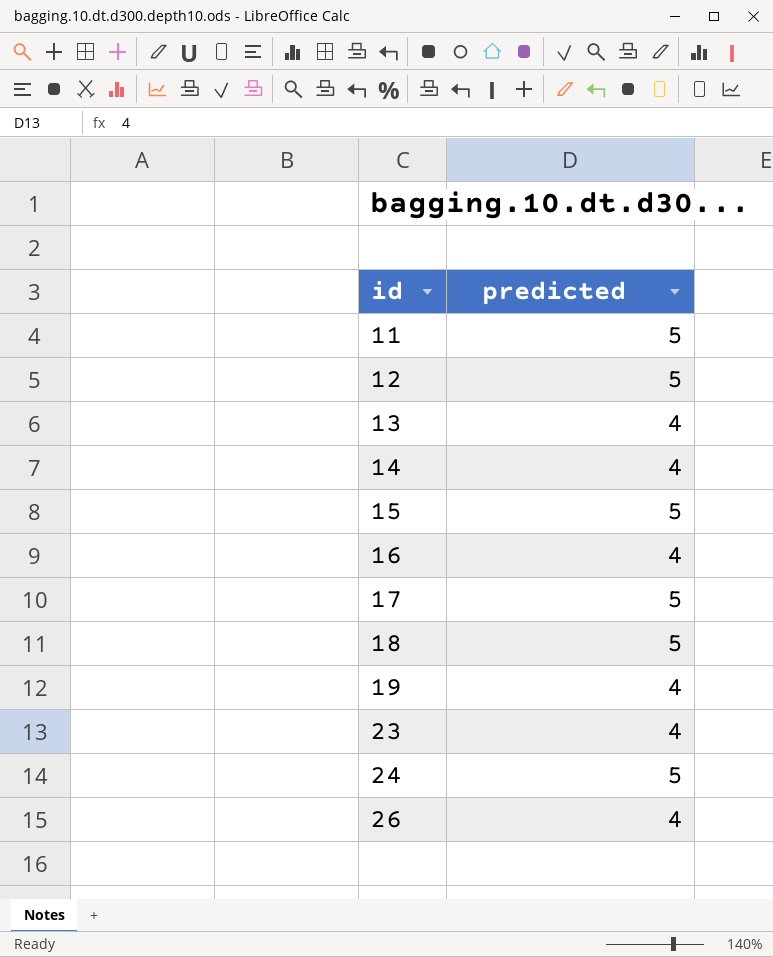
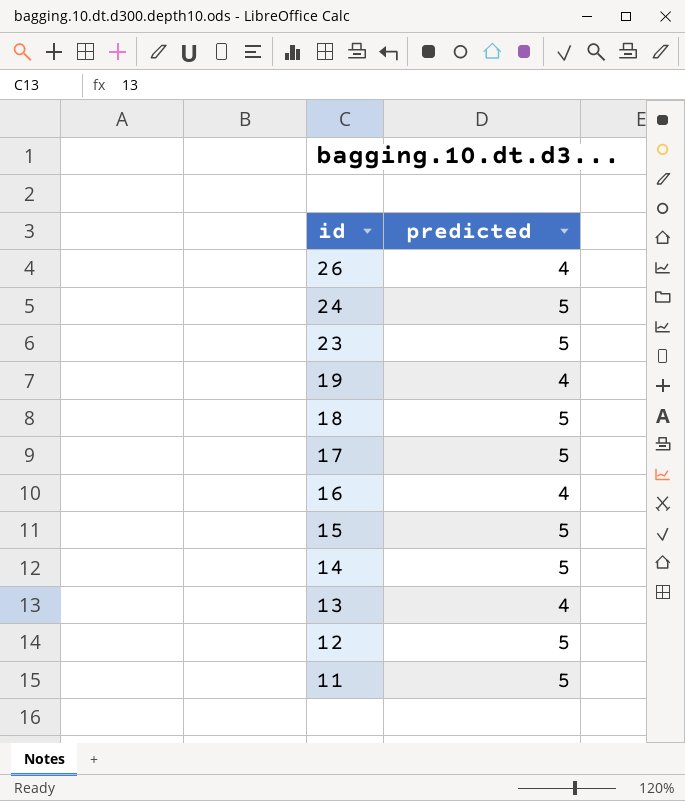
row order: id ascending -> id descending
23 | predicted: 4 -> 5
14 | predicted: 4 -> 5

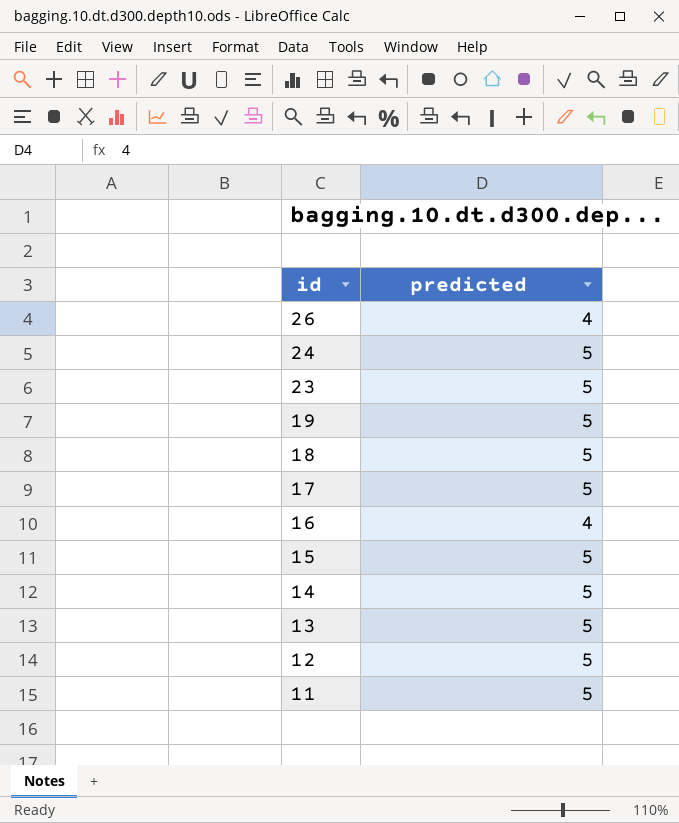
19 | predicted: 4 -> 5
13 | predicted: 4 -> 5

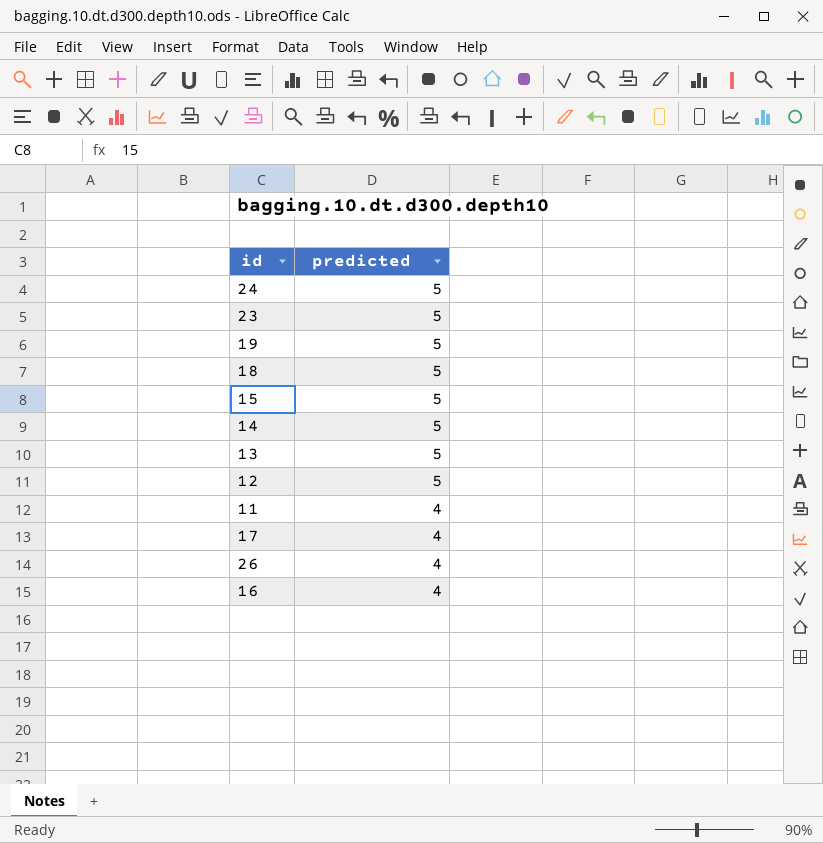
row order: id descending -> predicted descending
11 | predicted: 5 -> 4
17 | predicted: 5 -> 4

